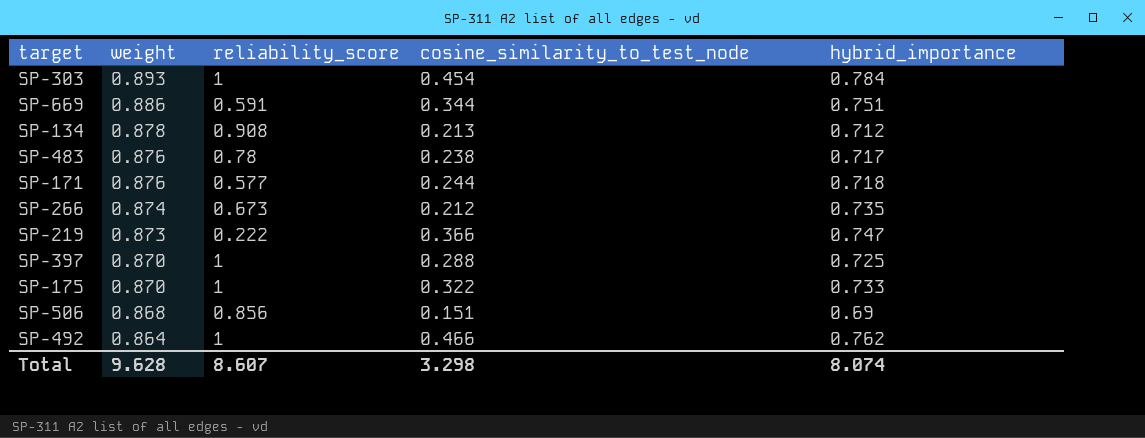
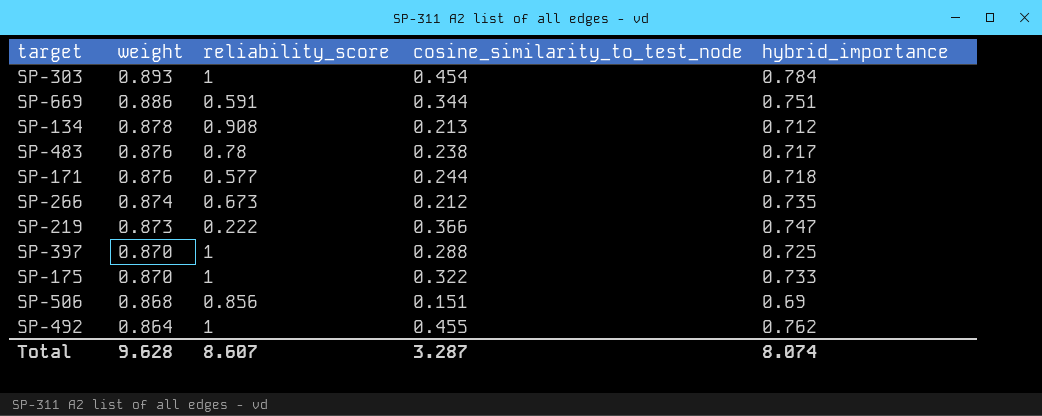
SP-492 | cosine_similarity_to_test_node: 0.466 -> 0.455
Total | cosine_similarity_to_test_node: 3.298 -> 3.287

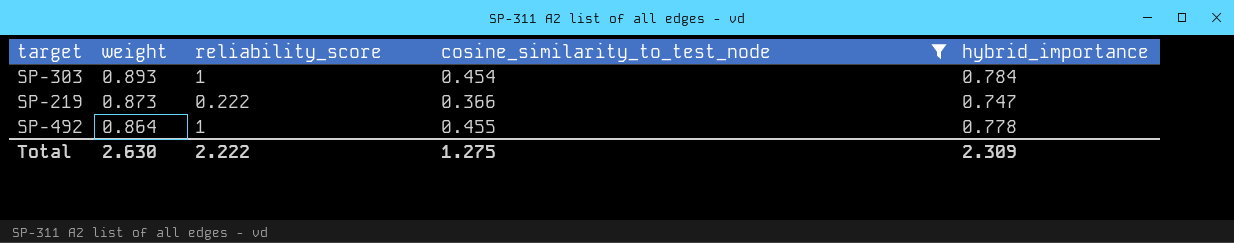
filter: none -> cosine_similarity_to_test_node >= 0.366
SP-492 | hybrid_importance: 0.762 -> 0.778
Total | weight: 9.628 -> 2.630
Total | reliability_score: 8.607 -> 2.222
Total | cosine_similarity_to_test_node: 3.287 -> 1.275
Total | hybrid_importance: 8.074 -> 2.309

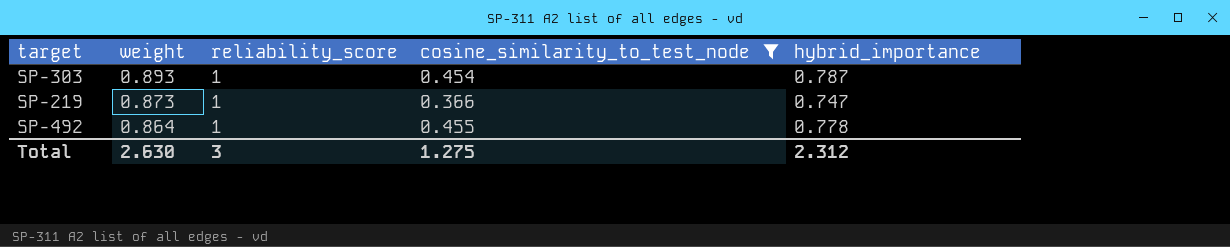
SP-303 | hybrid_importance: 0.784 -> 0.787
SP-219 | reliability_score: 0.222 -> 1
Total | reliability_score: 2.222 -> 3
Total | hybrid_importance: 2.309 -> 2.312

